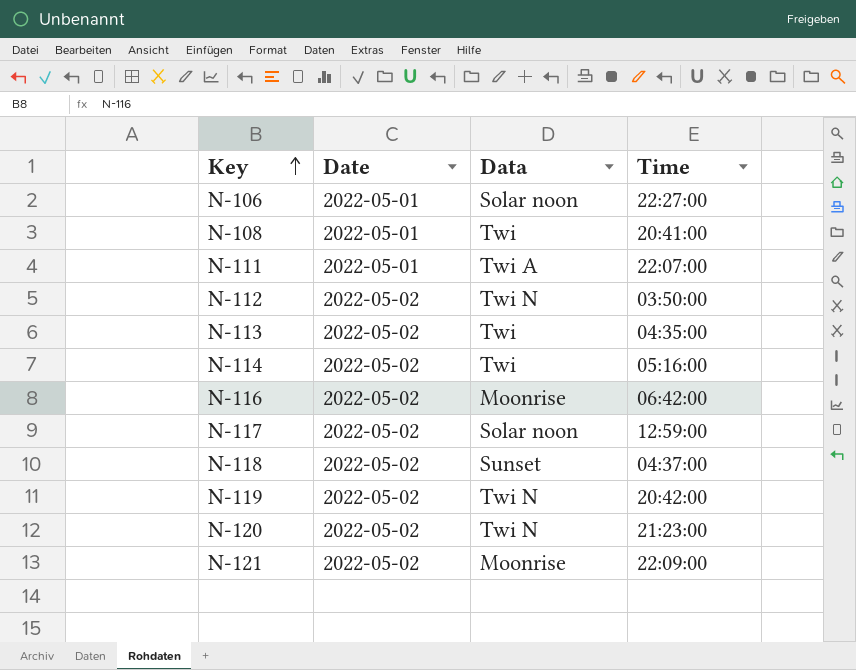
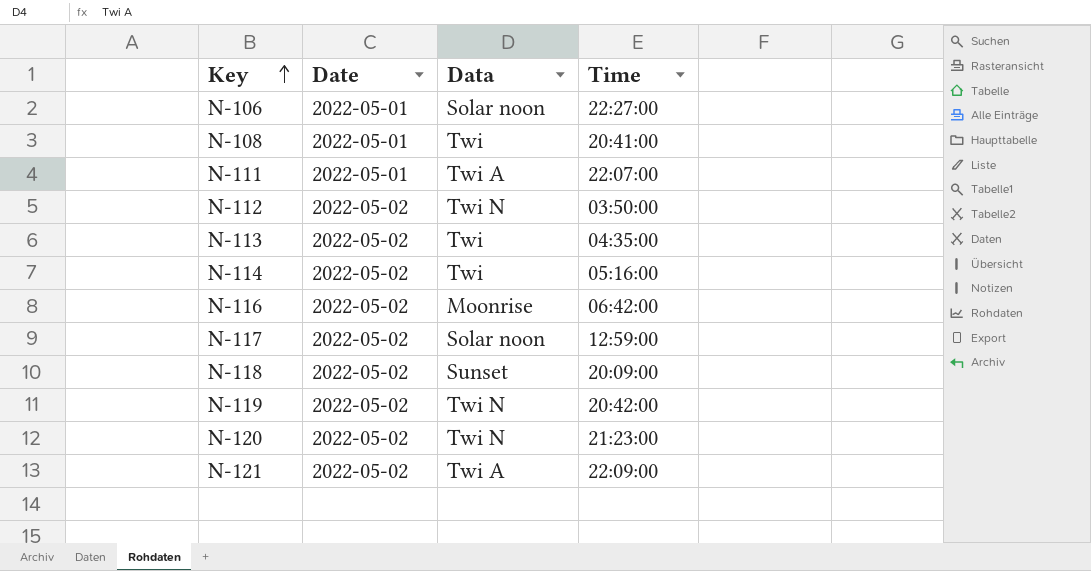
N-118 | Time: 04:37:00 -> 20:09:00
N-121 | Data: Moonrise -> Twi A

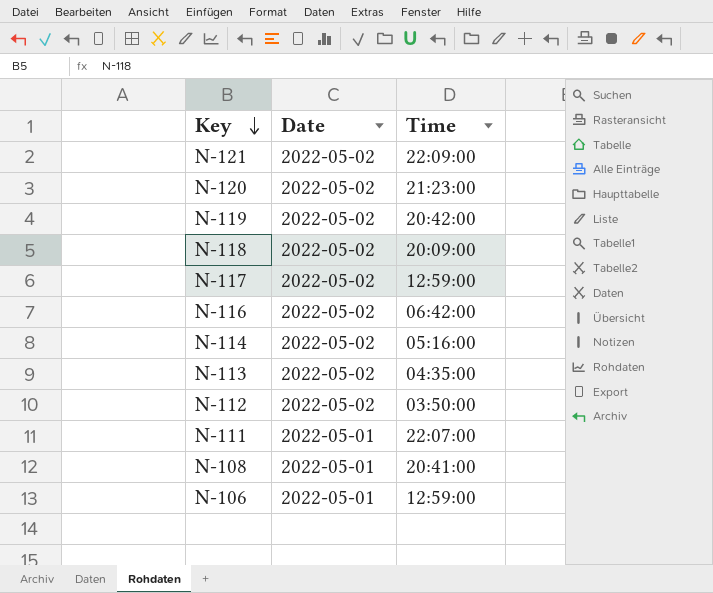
row order: Key ascending -> Key descending
column Data | position: 3 -> none
N-106 | Time: 22:27:00 -> 12:59:00

